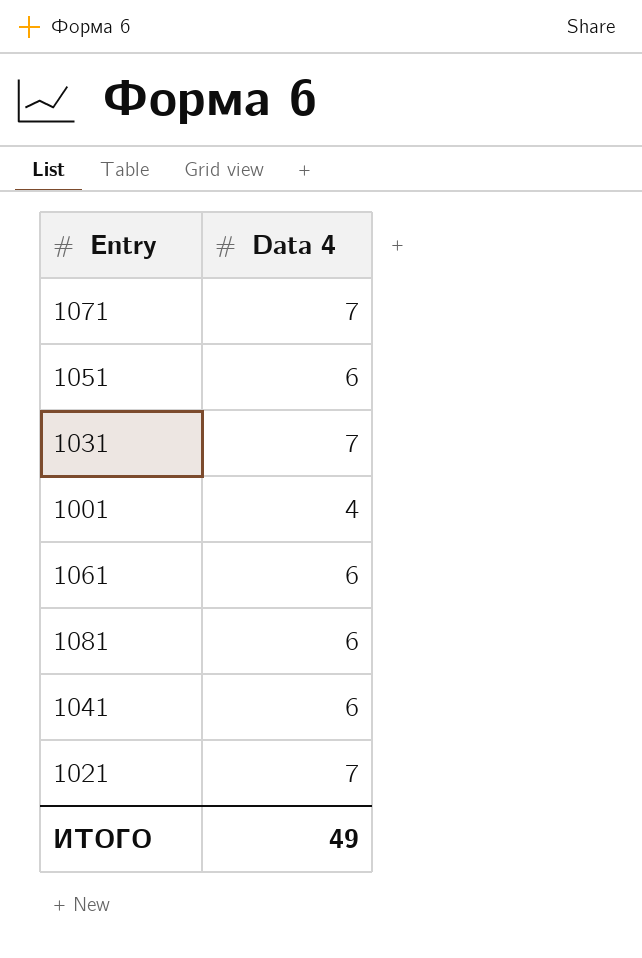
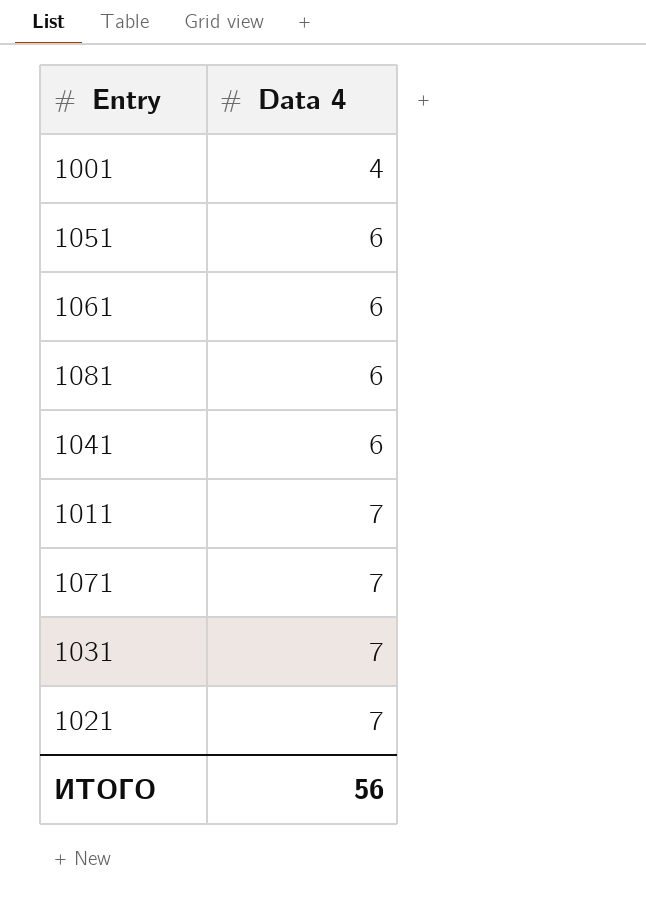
row order: none -> Data 4 ascending
row 1011: none -> 7
ИТОГО | Data 4: 49 -> 56

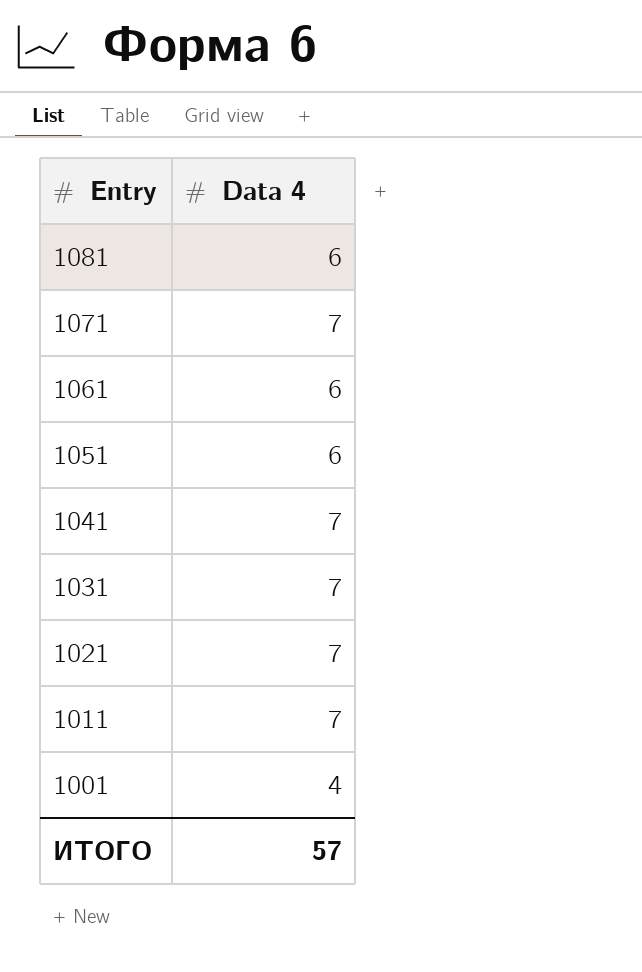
row order: Data 4 ascending -> Entry descending
1041 | Data 4: 6 -> 7
ИТОГО | Data 4: 56 -> 57

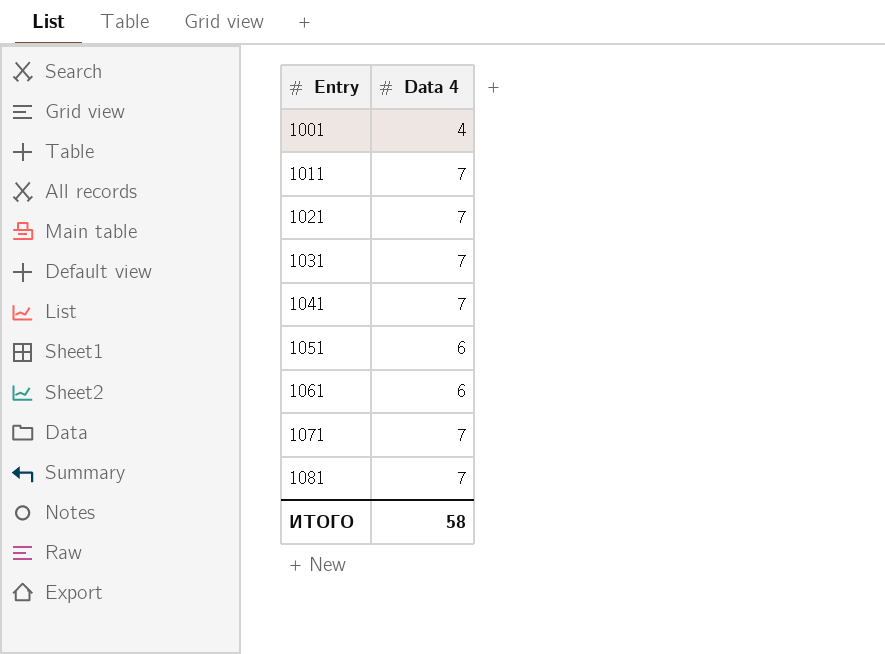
row order: Entry descending -> Entry ascending
1081 | Data 4: 6 -> 7
ИТОГО | Data 4: 57 -> 58

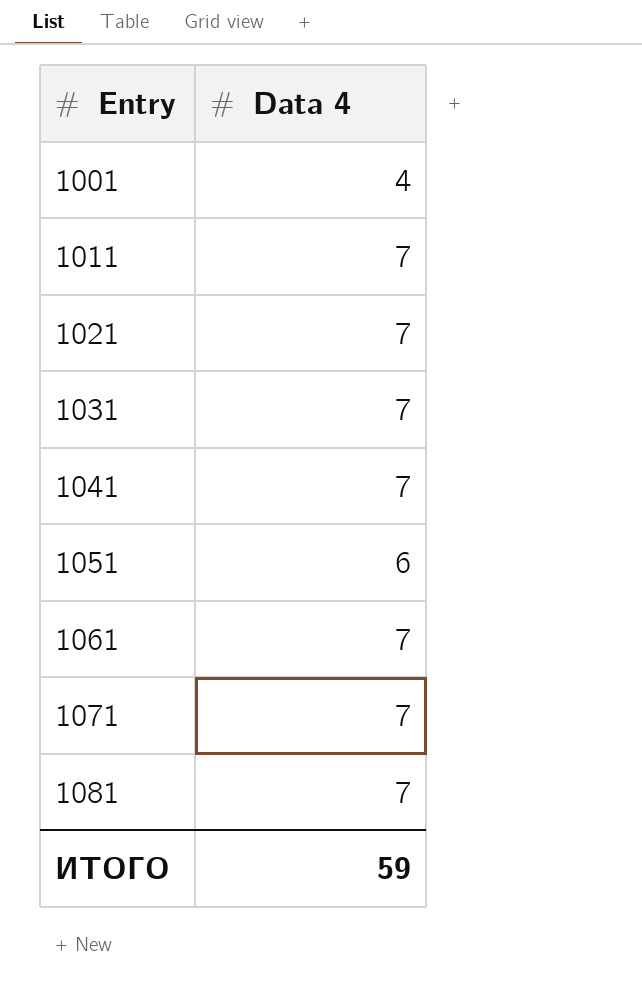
1061 | Data 4: 6 -> 7
ИТОГО | Data 4: 58 -> 59

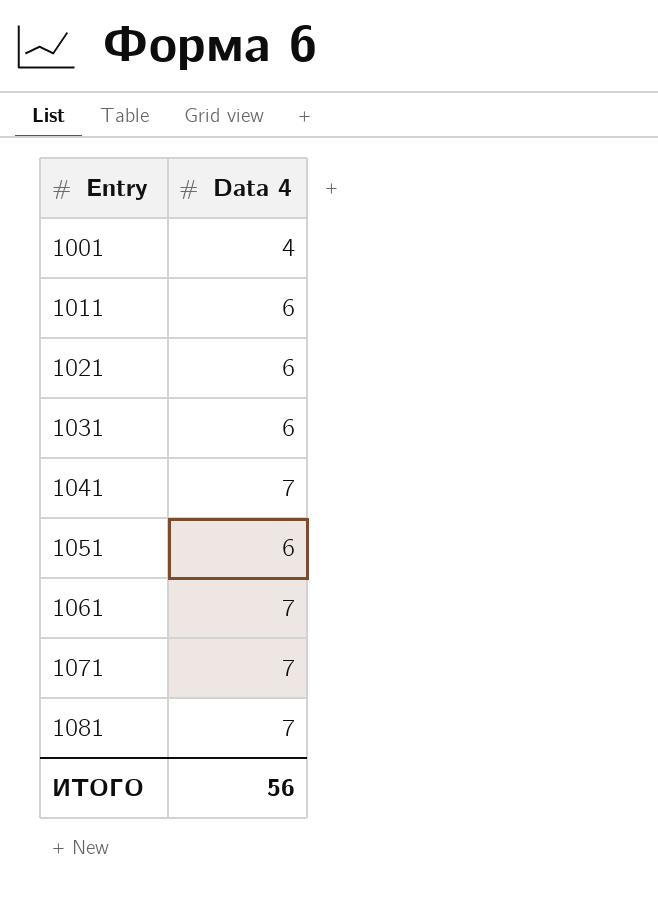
1011 | Data 4: 7 -> 6
1021 | Data 4: 7 -> 6
1031 | Data 4: 7 -> 6
ИТОГО | Data 4: 59 -> 56

